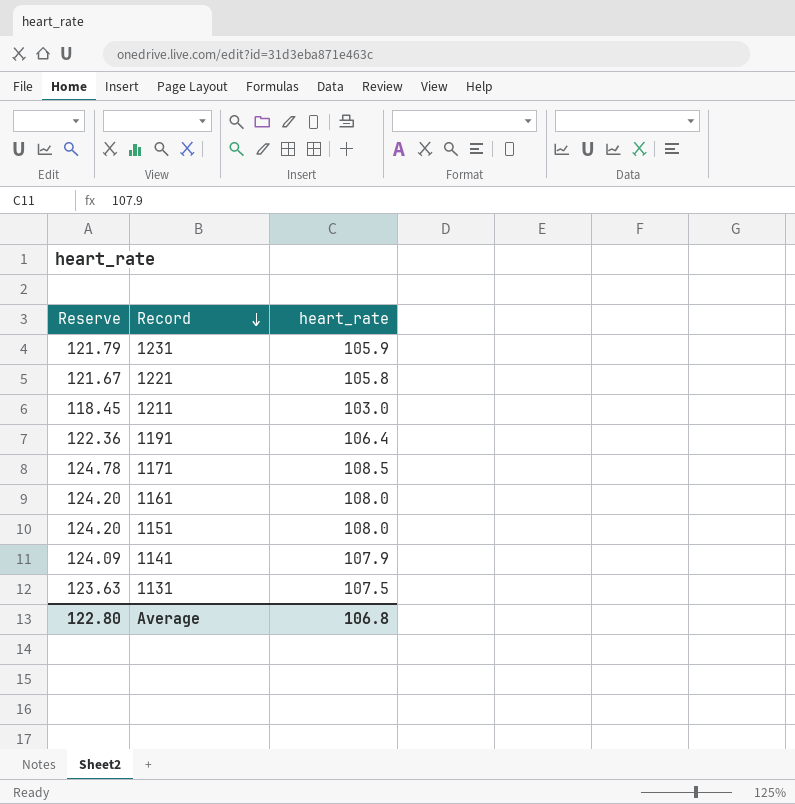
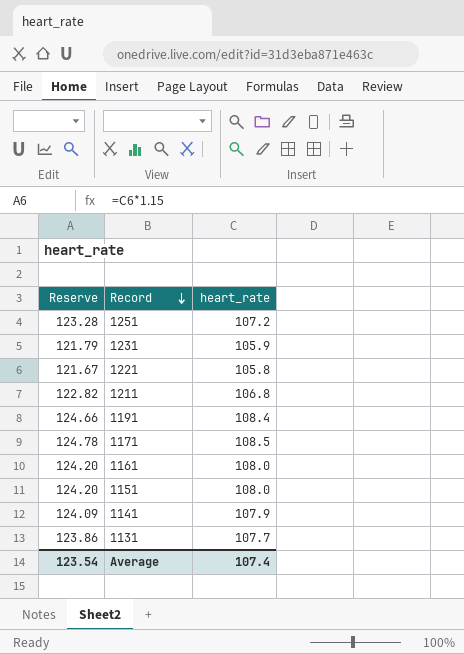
row 1251: none -> 123.28 | 107.2
1211 | Reserve: 118.45 -> 122.82
1211 | heart_rate: 103.0 -> 106.8
1191 | Reserve: 122.36 -> 124.66
1191 | heart_rate: 106.4 -> 108.4
1131 | Reserve: 123.63 -> 123.86
1131 | heart_rate: 107.5 -> 107.7
Average | Reserve: 122.80 -> 123.54
Average | heart_rate: 106.8 -> 107.4

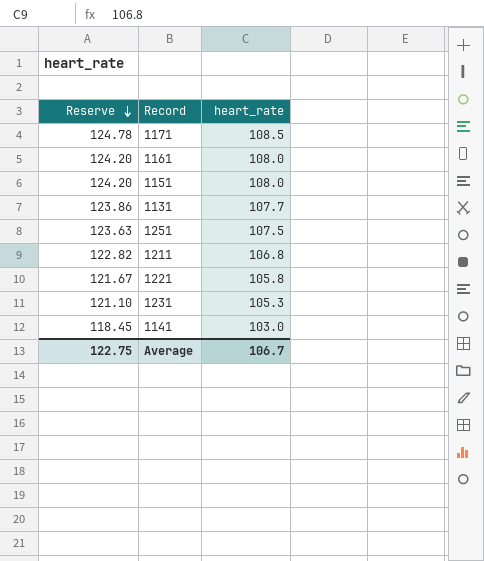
row order: Record descending -> Reserve descending
row 1191: 124.66 | 108.4 -> none
1251 | Reserve: 123.28 -> 123.63
1251 | heart_rate: 107.2 -> 107.5
1231 | Reserve: 121.79 -> 121.10
1231 | heart_rate: 105.9 -> 105.3
1141 | Reserve: 124.09 -> 118.45
1141 | heart_rate: 107.9 -> 103.0
Average | Reserve: 123.54 -> 122.75
Average | heart_rate: 107.4 -> 106.7

